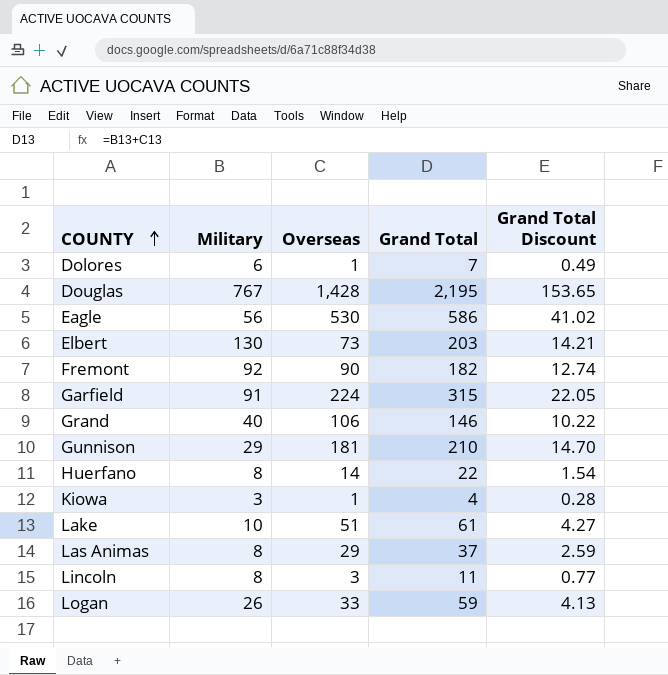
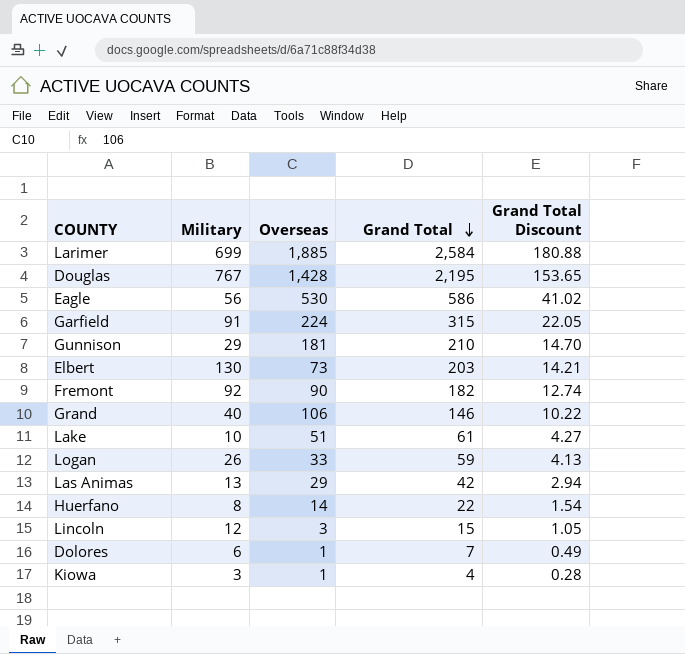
row order: COUNTY ascending -> Grand Total descending
row Larimer: none -> 699 | 1,885 | 2,584 | 180.88
Las Animas | Military: 8 -> 13
Las Animas | Grand Total: 37 -> 42
Las Animas | Grand Total Discount: 2.59 -> 2.94
Lincoln | Military: 8 -> 12
Lincoln | Grand Total: 11 -> 15
Lincoln | Grand Total Discount: 0.77 -> 1.05

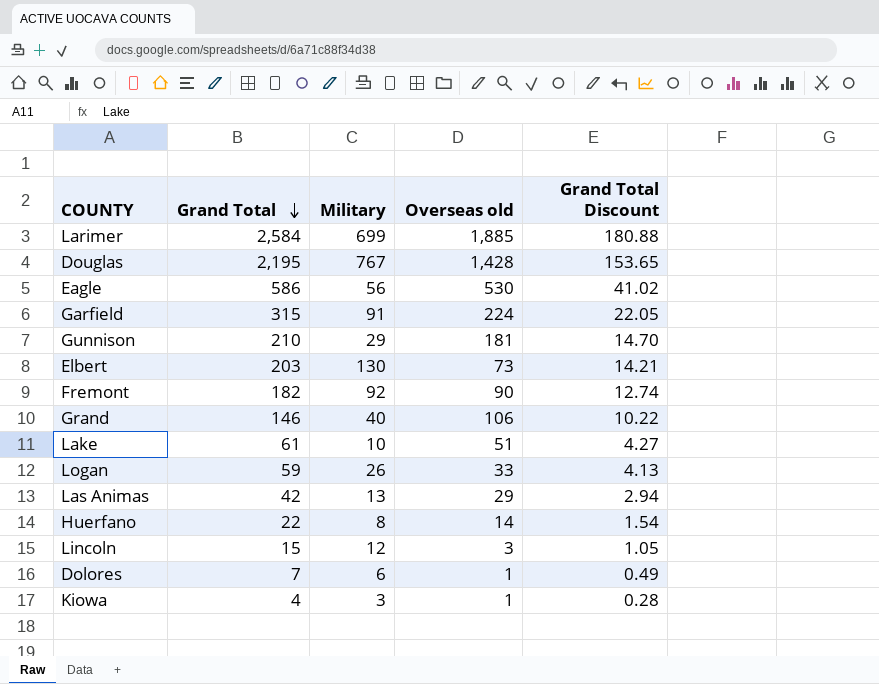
column Grand Total | position: 4 -> 2
column name: Overseas -> Overseas old

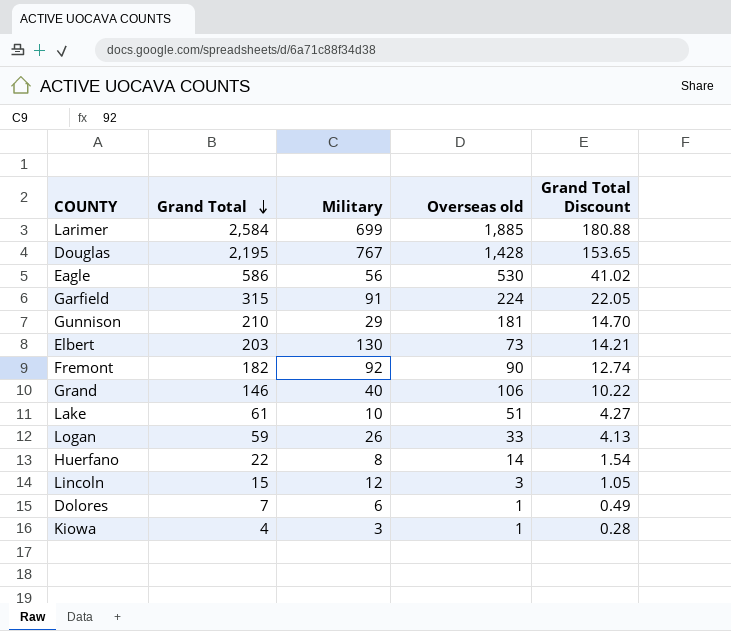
row Las Animas: 42 | 13 | 29 | 2.94 -> none

